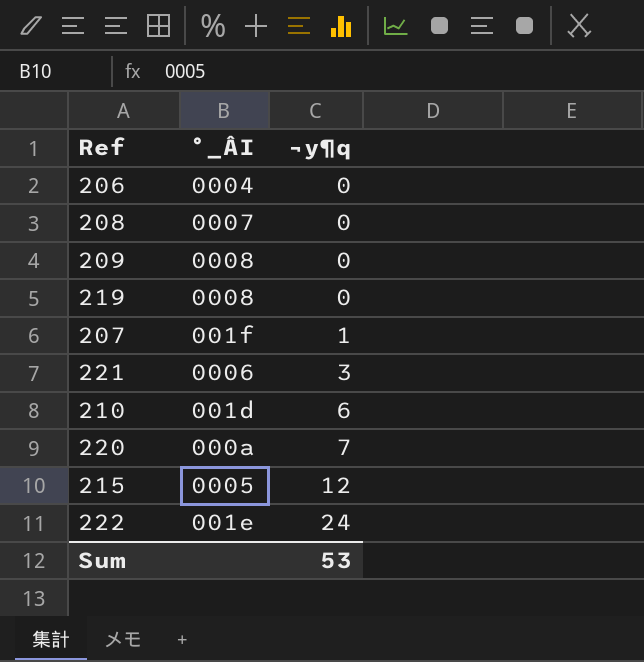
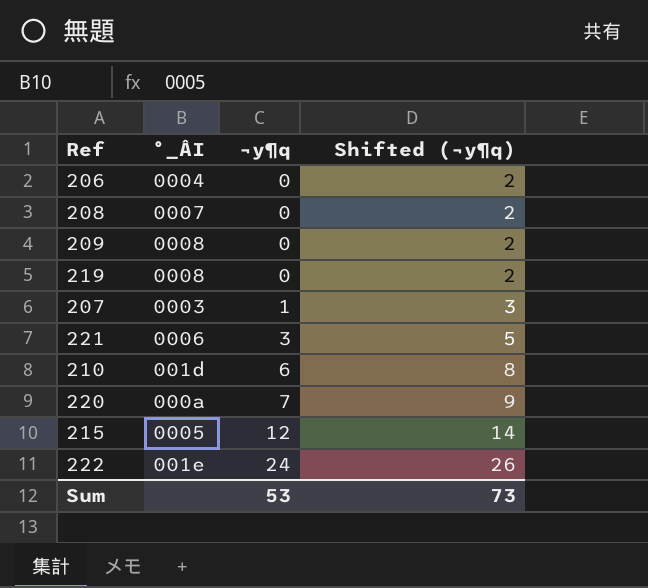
column Shifted (¬y¶q) | formula: none -> [¬y¶q] + 2
207 | °_ÂI: 001f -> 0003

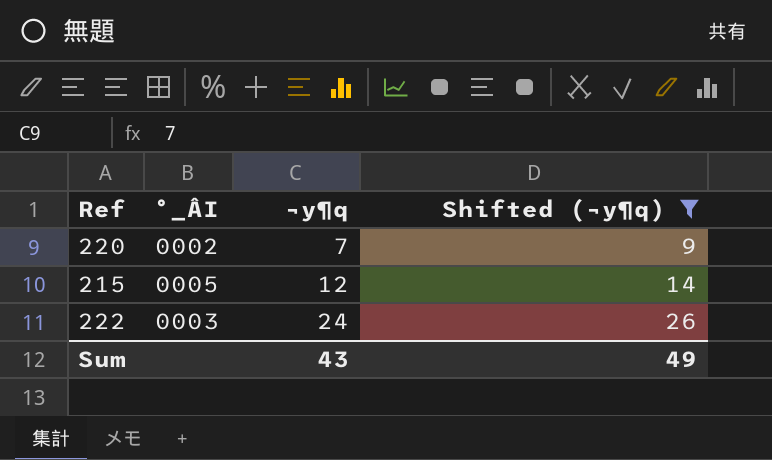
filter: none -> Shifted (¬y¶q) >= 9
220 | °_ÂI: 000a -> 0002
222 | °_ÂI: 001e -> 0003
Sum | ¬y¶q: 53 -> 43
Sum | Shifted (¬y¶q): 73 -> 49

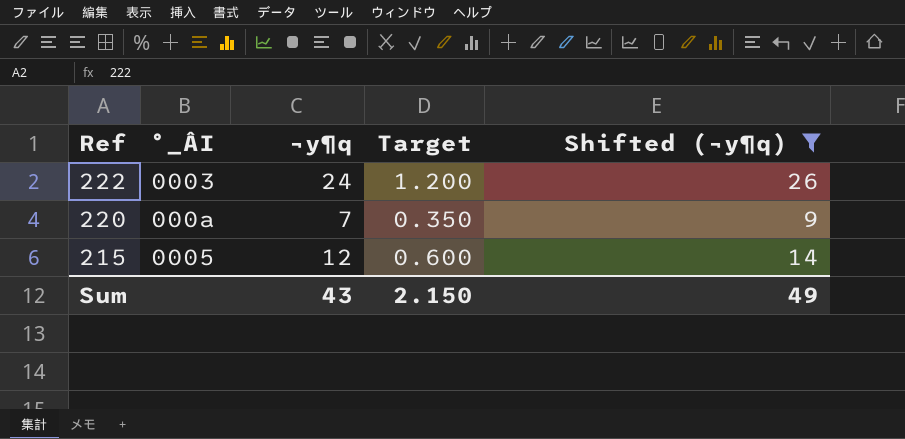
row order: ¬y¶q ascending -> Ref descending
column Target | formula: none -> [¬y¶q] * 0.05
220 | °_ÂI: 0002 -> 000a

